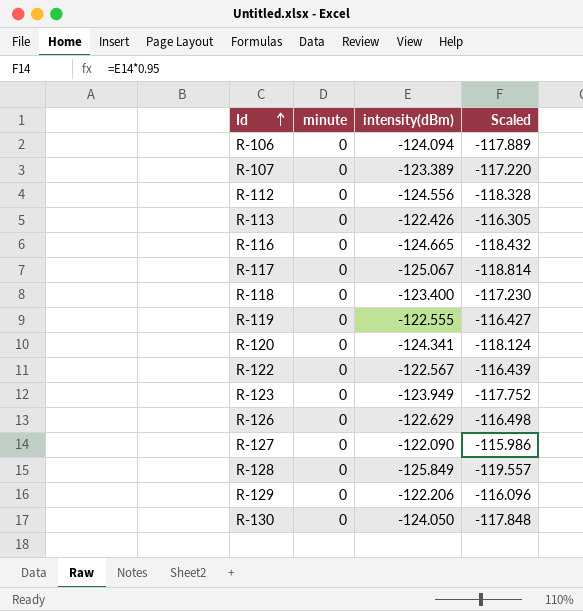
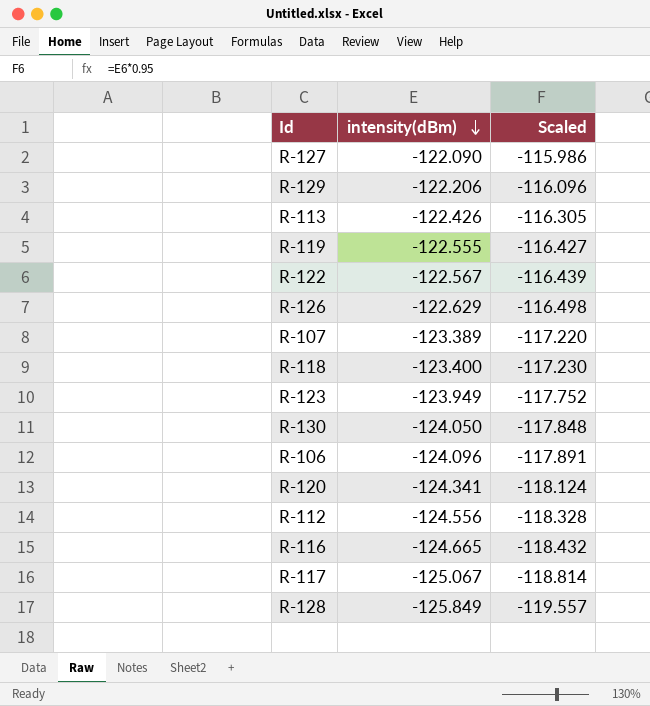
row order: Id ascending -> intensity(dBm) descending
column minute | position: 2 -> none
R-106 | intensity(dBm): -124.094 -> -124.096
R-106 | Scaled: -117.889 -> -117.891

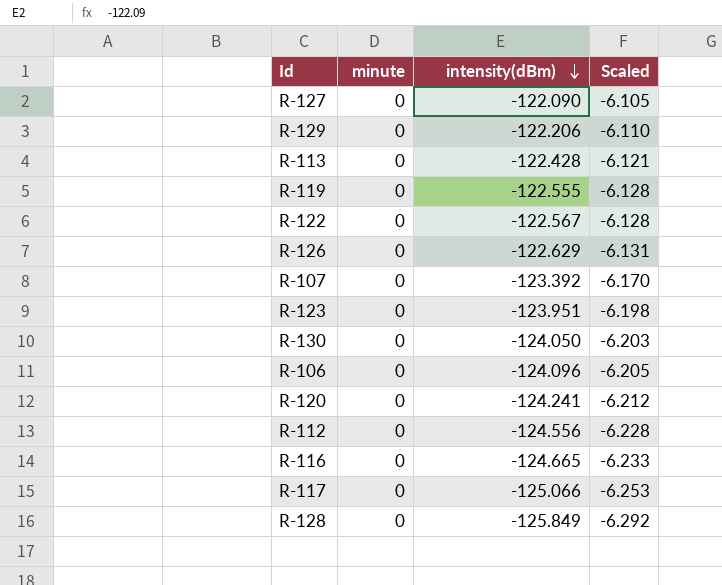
column minute | position: none -> 2
column Scaled | formula: [intensity(dBm)] * 0.95 -> [intensity(dBm)] * 0.05
row R-118: -123.400 | -117.230 -> none
R-113 | intensity(dBm): -122.426 -> -122.428
R-107 | intensity(dBm): -123.389 -> -123.392
R-123 | intensity(dBm): -123.949 -> -123.951
R-120 | intensity(dBm): -124.341 -> -124.241
R-117 | intensity(dBm): -125.067 -> -125.066

